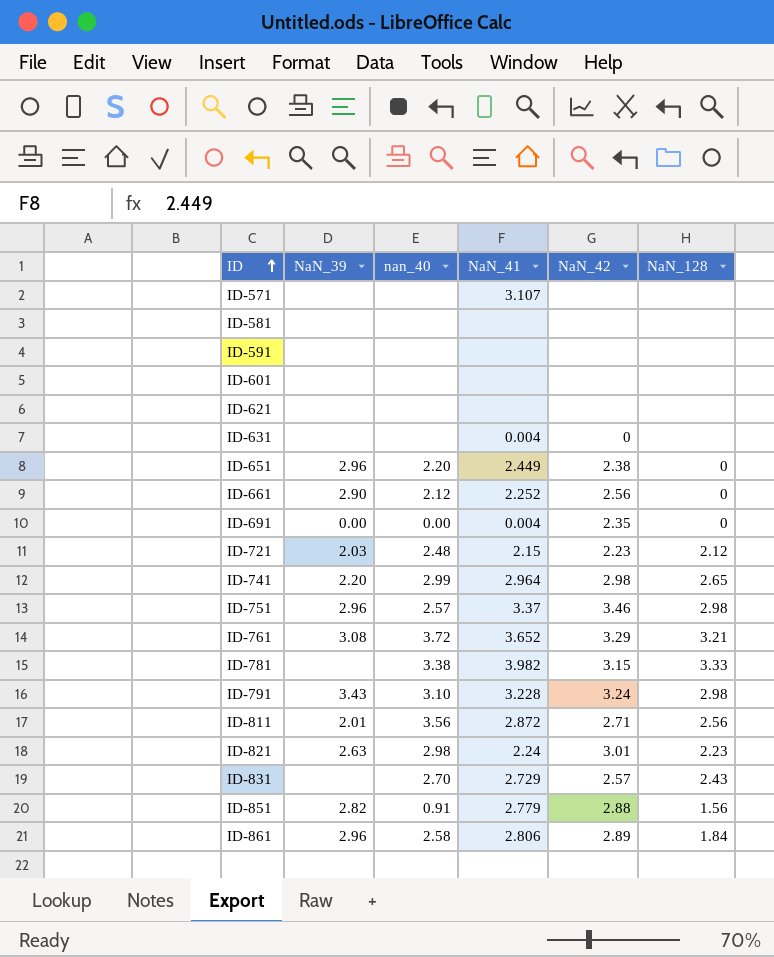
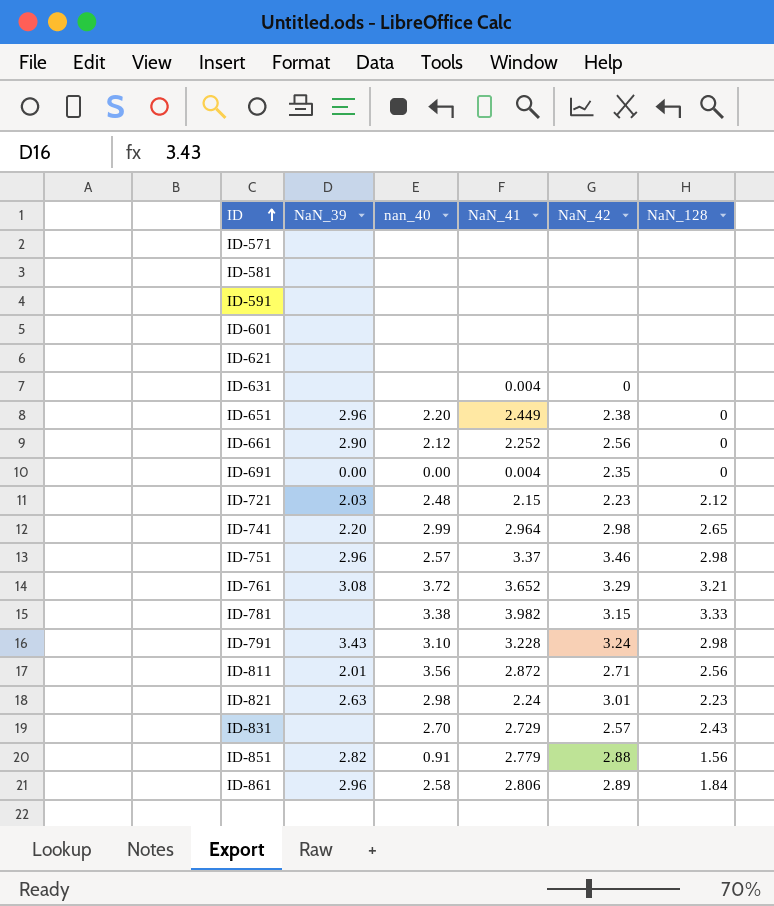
ID-571 | NaN_41: 3.107 -> none

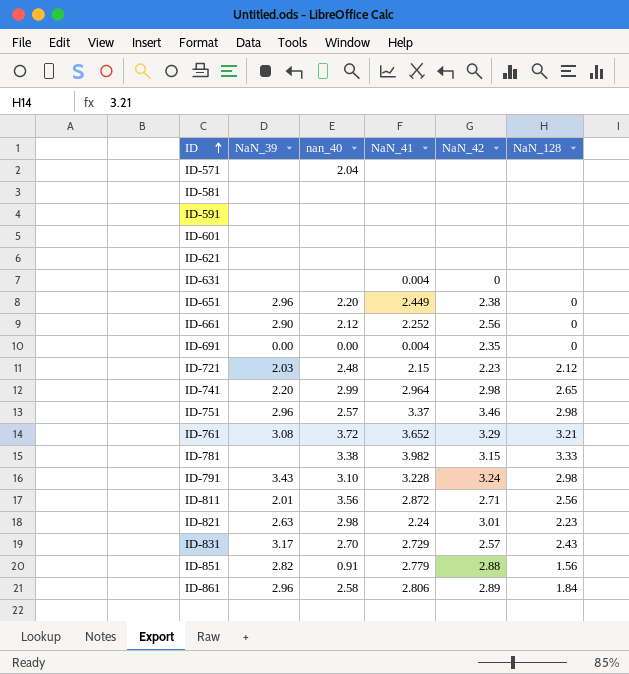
ID-571 | nan_40: none -> 2.04
ID-831 | NaN_39: none -> 3.17

